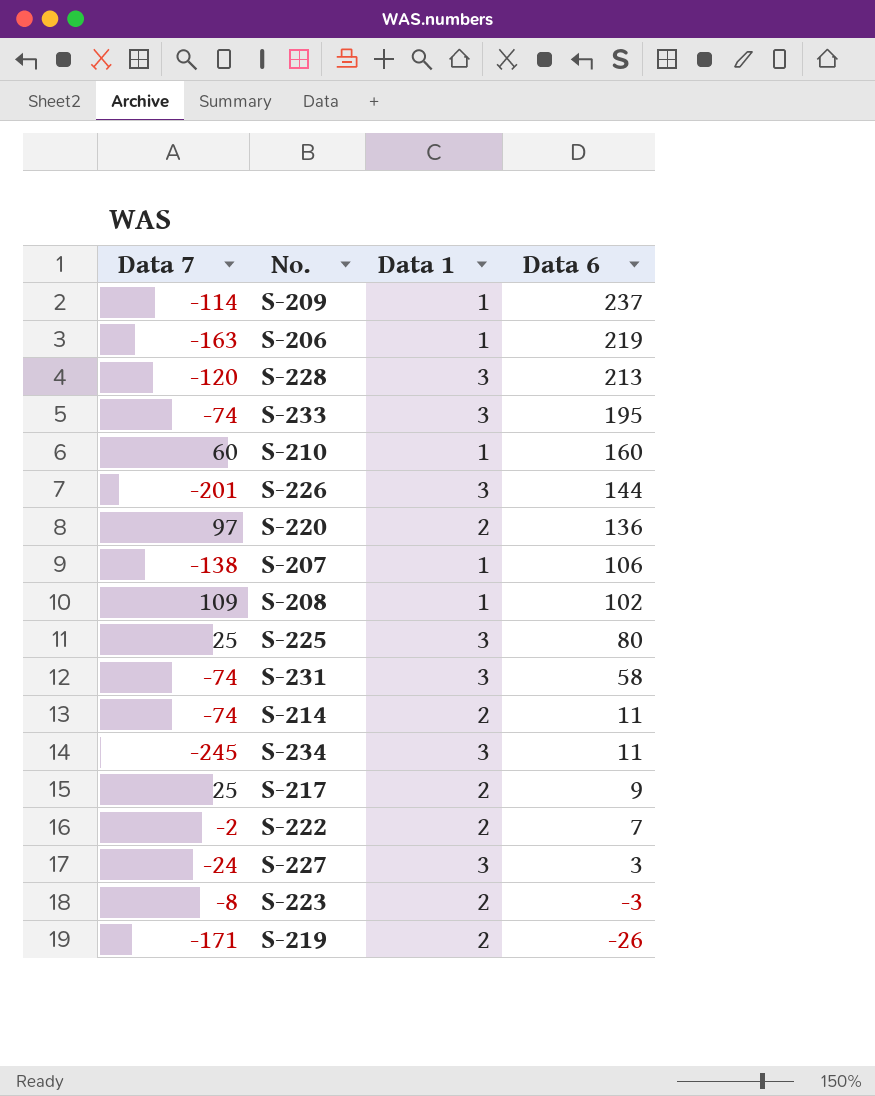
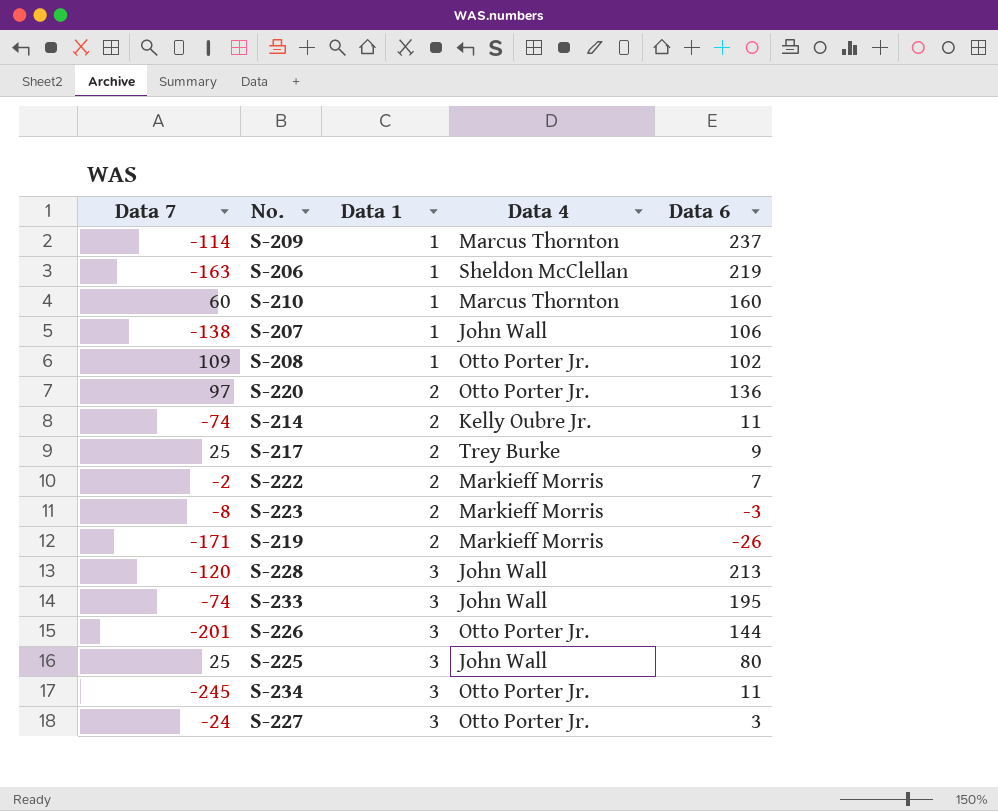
row order: Data 6 descending -> Data 1 ascending
column Data 4 | position: none -> 4
row S-231: -74 | 3 | 58 -> none

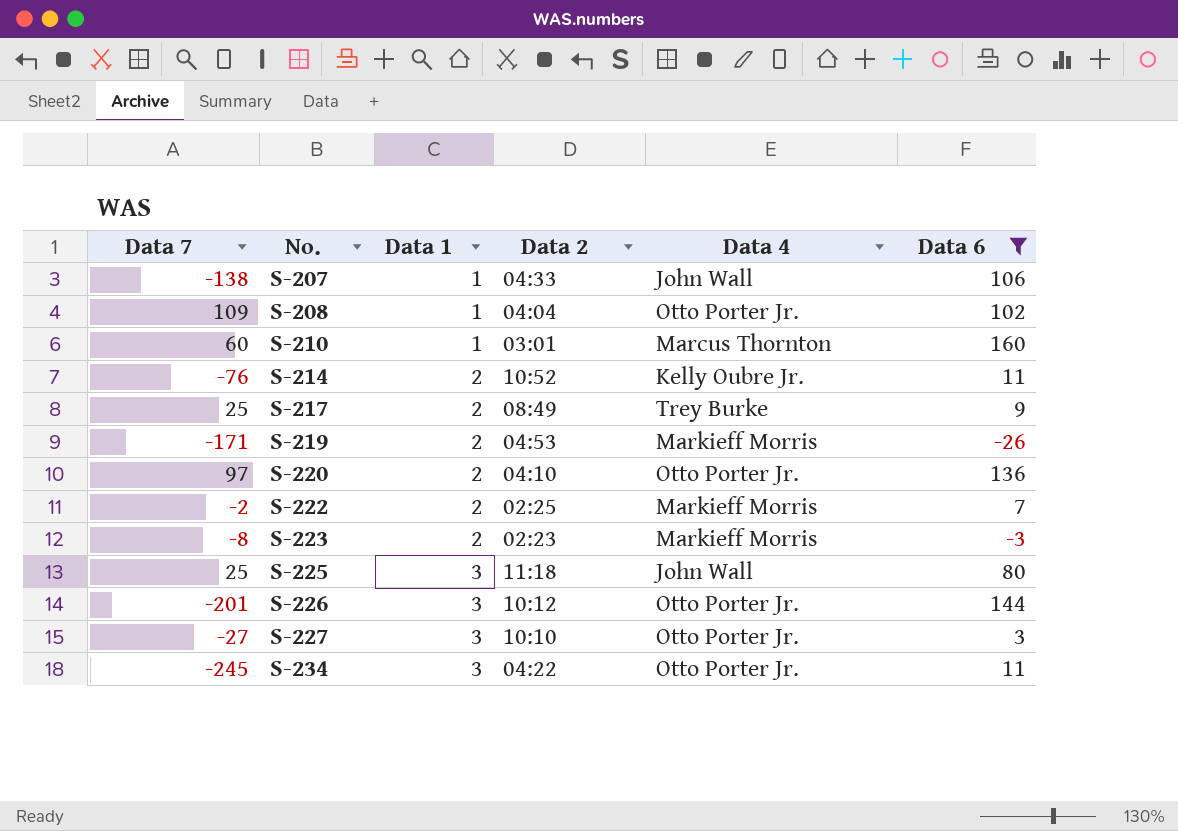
filter: none -> Data 6 <= 160
row order: Data 1 ascending -> No. ascending
column Data 2 | position: none -> 4
S-214 | Data 7: -74 -> -76
S-227 | Data 7: -24 -> -27

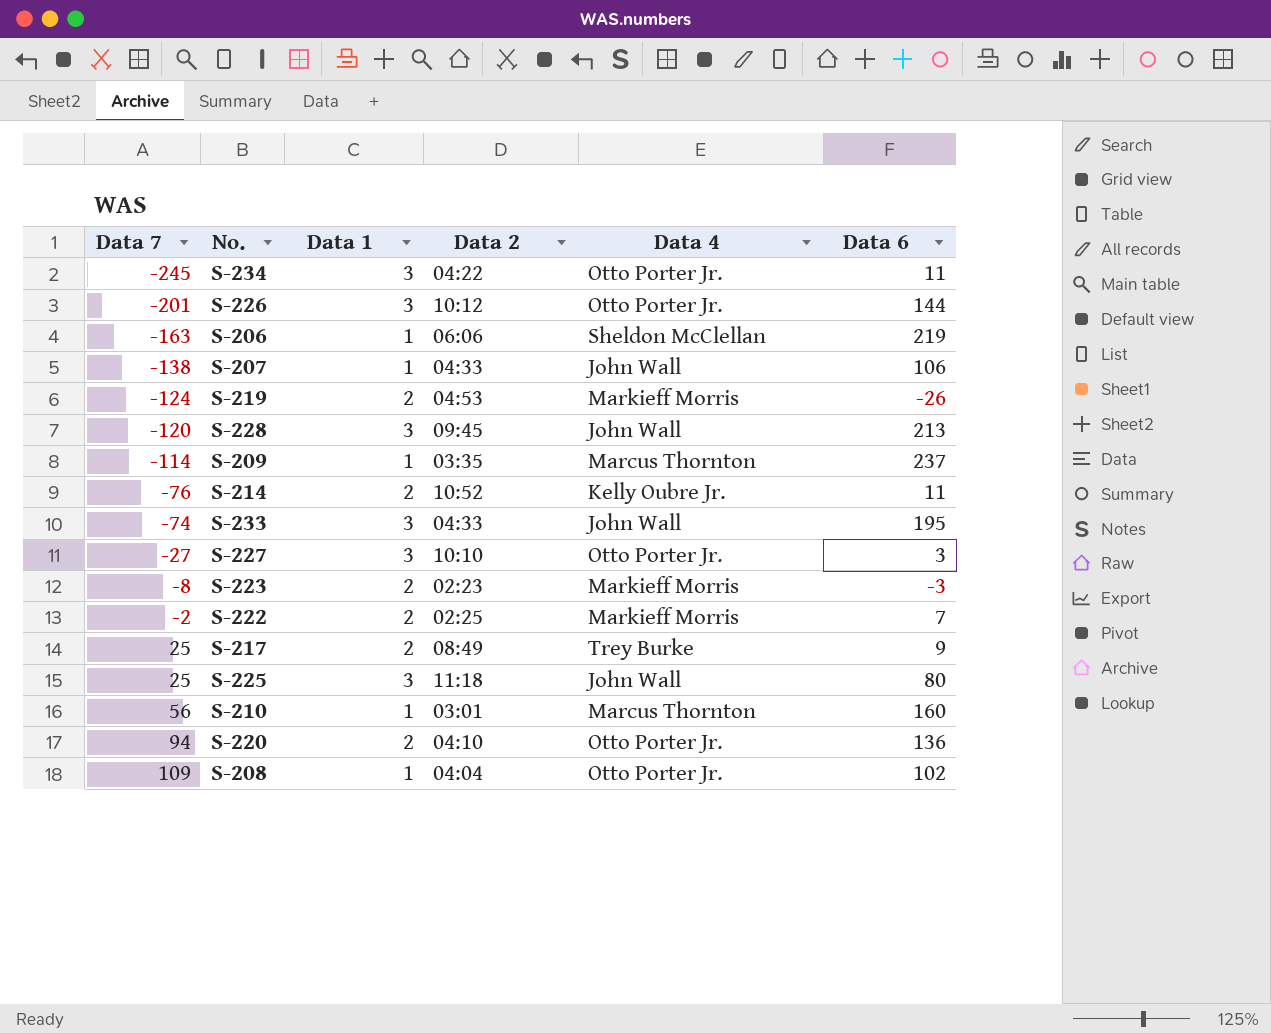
filter: Data 6 <= 160 -> none
row order: No. ascending -> Data 7 ascending
S-219 | Data 7: -171 -> -124
S-210 | Data 7: 60 -> 56
S-220 | Data 7: 97 -> 94

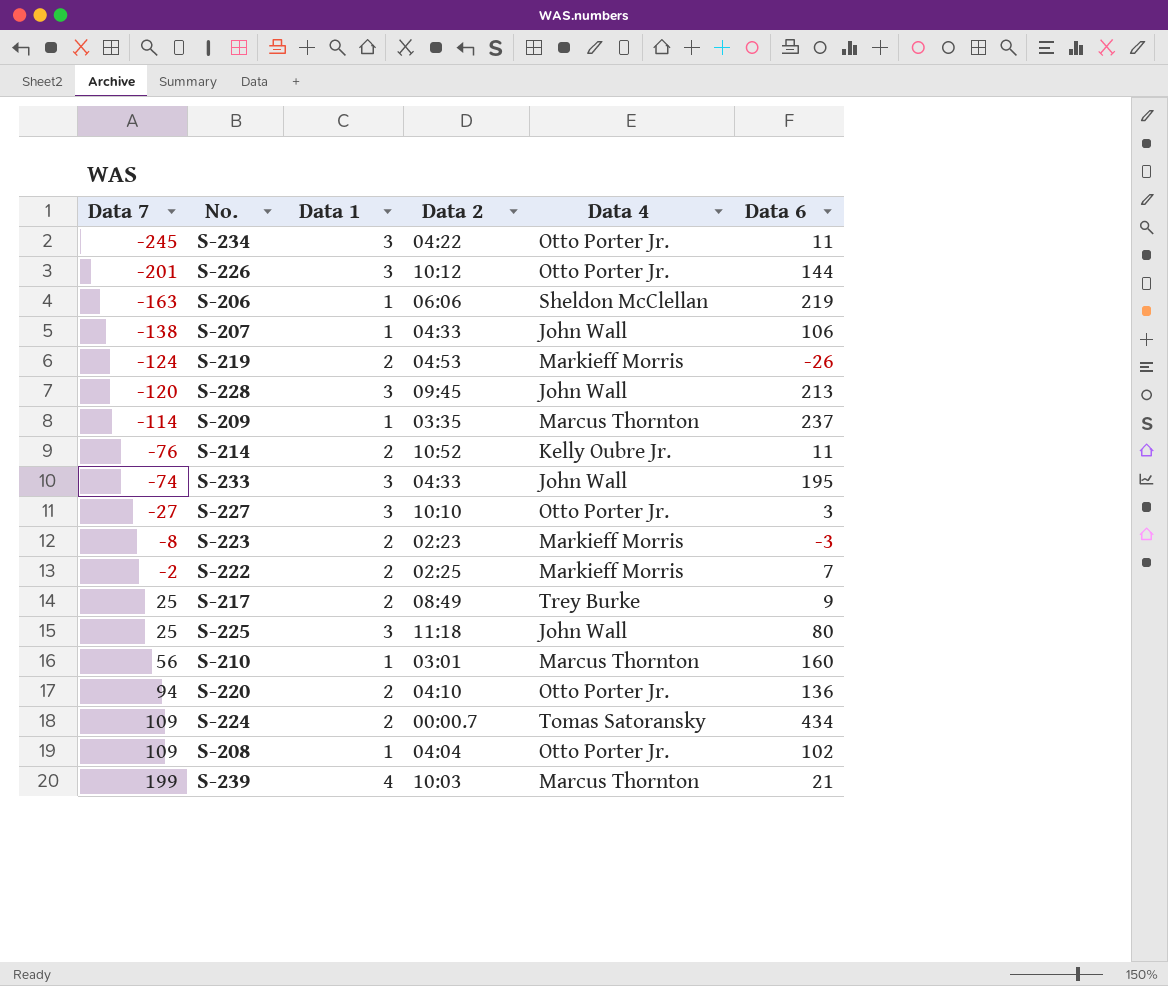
row S-224: none -> 109 | 2 | 00:00.7 | Tomas Satoransky | 434
row S-239: none -> 199 | 4 | 10:03 | Marcus Thornton | 21

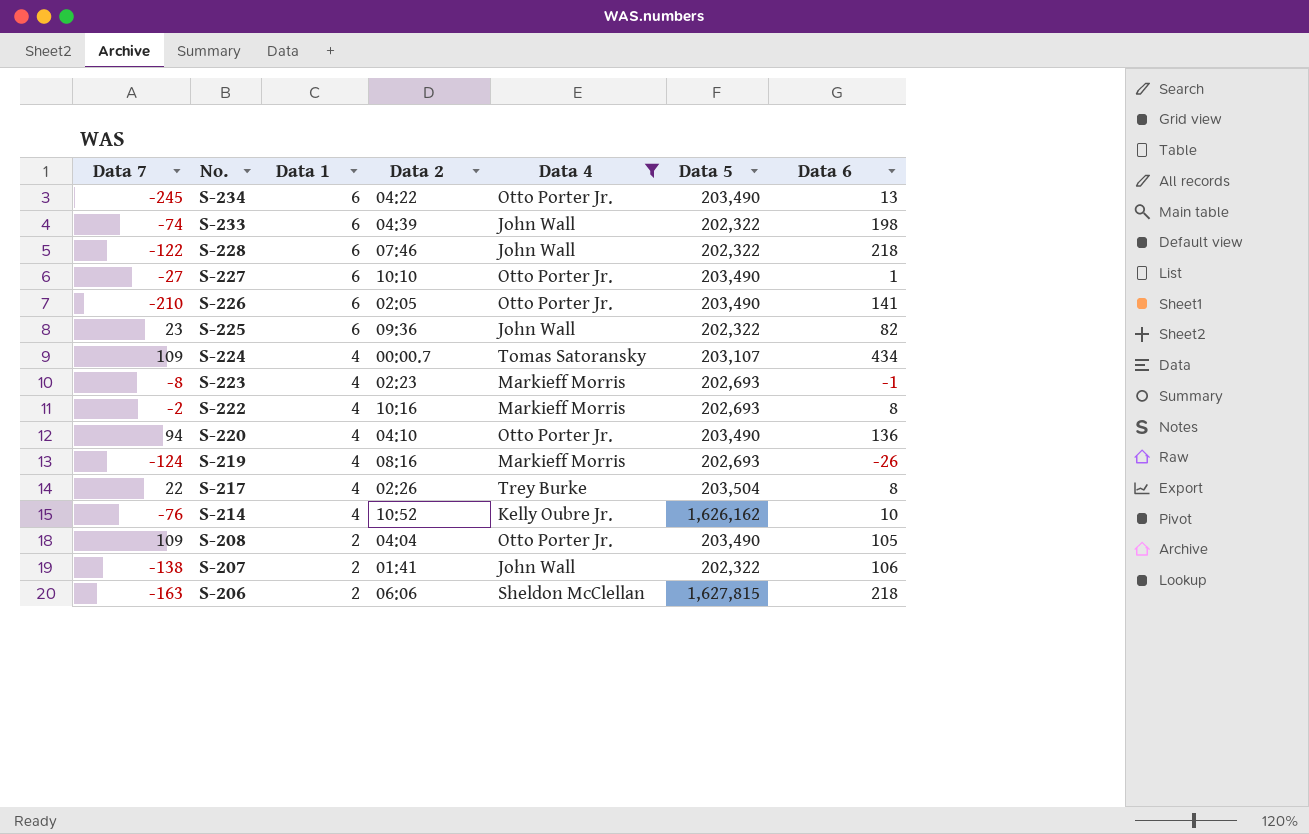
filter: none -> Data 4 != Marcus Thornton
row order: Data 7 ascending -> No. descending
column Data 5 | position: none -> 6
S-234 | Data 1: 3 -> 6
S-234 | Data 6: 11 -> 13
S-233 | Data 1: 3 -> 6
S-233 | Data 2: 04:33 -> 04:39
S-233 | Data 6: 195 -> 198
S-228 | Data 7: -120 -> -122
S-228 | Data 1: 3 -> 6
S-228 | Data 2: 09:45 -> 07:46
S-228 | Data 6: 213 -> 218
S-227 | Data 1: 3 -> 6
S-227 | Data 6: 3 -> 1
S-226 | Data 7: -201 -> -210
S-226 | Data 1: 3 -> 6
S-226 | Data 2: 10:12 -> 02:05
S-226 | Data 6: 144 -> 141
S-225 | Data 7: 25 -> 23
S-225 | Data 1: 3 -> 6
S-225 | Data 2: 11:18 -> 09:36
S-225 | Data 6: 80 -> 82
S-224 | Data 1: 2 -> 4
S-223 | Data 1: 2 -> 4
S-223 | Data 6: -3 -> -1
S-222 | Data 1: 2 -> 4
S-222 | Data 2: 02:25 -> 10:16
S-222 | Data 6: 7 -> 8
S-220 | Data 1: 2 -> 4
S-219 | Data 1: 2 -> 4
S-219 | Data 2: 04:53 -> 08:16
S-217 | Data 7: 25 -> 22
S-217 | Data 1: 2 -> 4
S-217 | Data 2: 08:49 -> 02:26
S-217 | Data 6: 9 -> 8
S-214 | Data 1: 2 -> 4
S-214 | Data 6: 11 -> 10
S-208 | Data 1: 1 -> 2
S-208 | Data 6: 102 -> 105
S-207 | Data 1: 1 -> 2
S-207 | Data 2: 04:33 -> 01:41
S-206 | Data 1: 1 -> 2
S-206 | Data 6: 219 -> 218

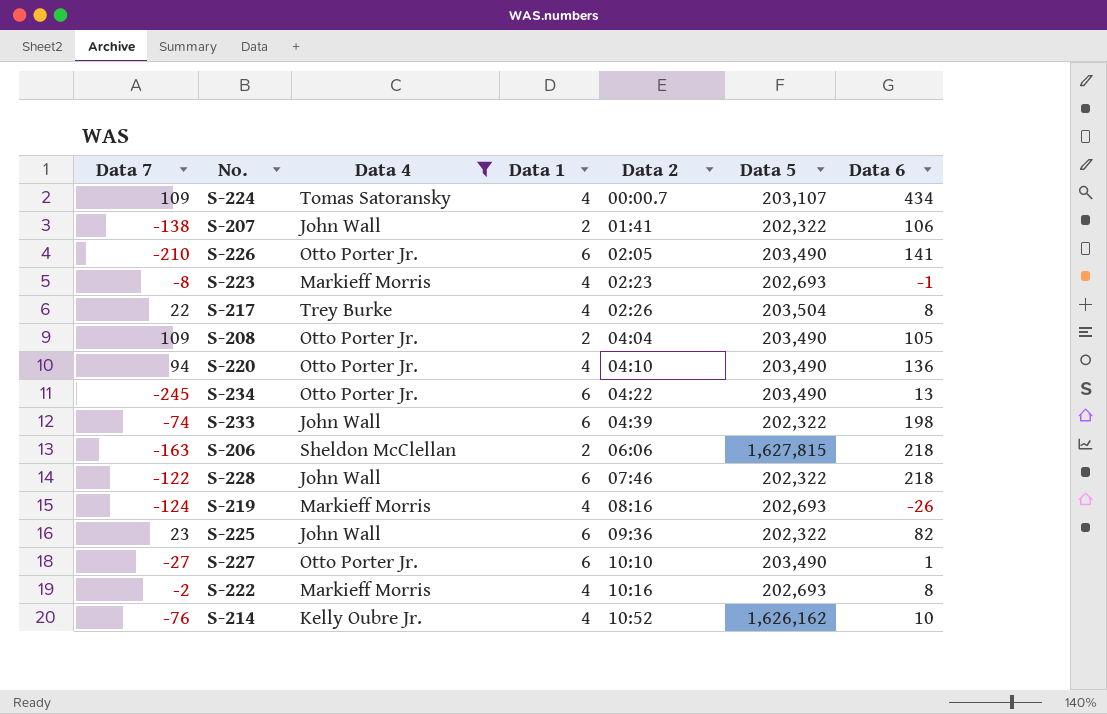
row order: No. descending -> Data 2 ascending
column Data 4 | position: 5 -> 3

